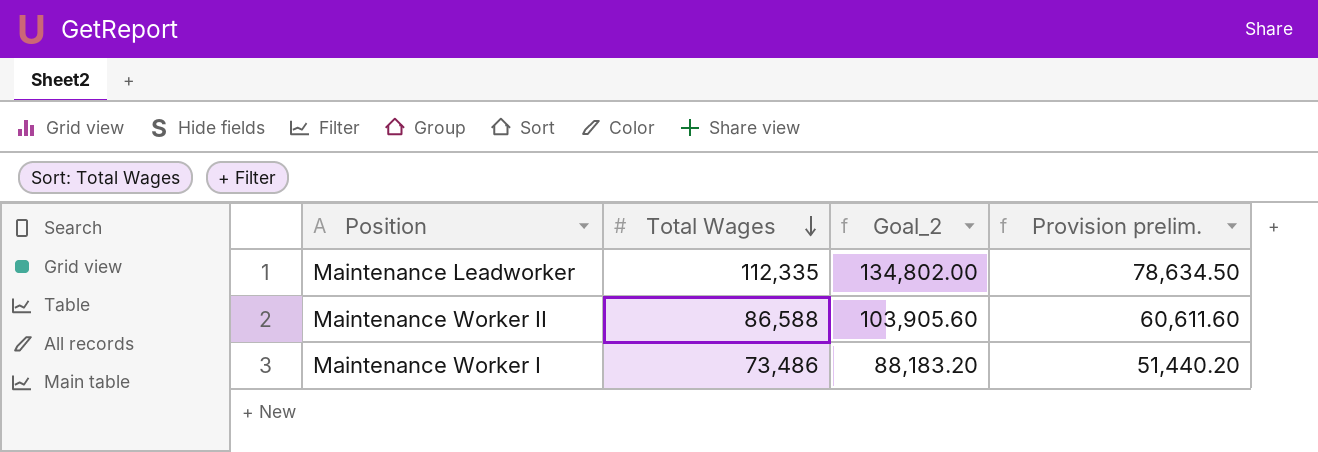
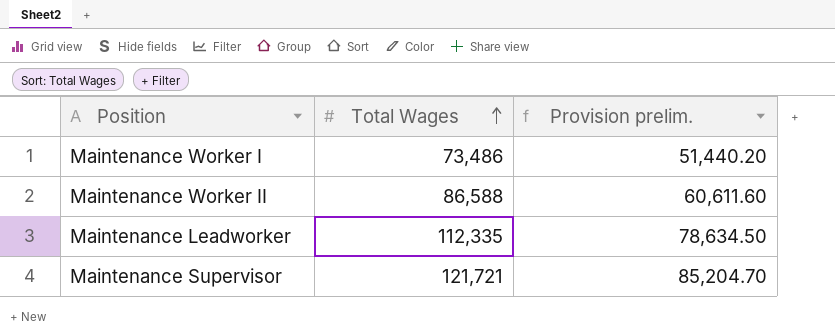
row order: Total Wages descending -> Total Wages ascending
column Goal_2 | formula: [Total Wages] * 1.2 -> none
row Maintenance Supervisor: none -> 121,721 | 85,204.70

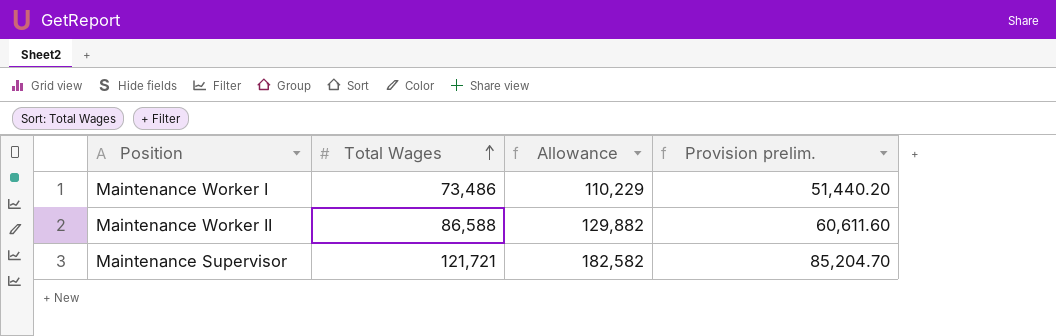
column Allowance | formula: none -> [Total Wages] * 1.5
row Maintenance Leadworker: 112,335 | 78,634.50 -> none

